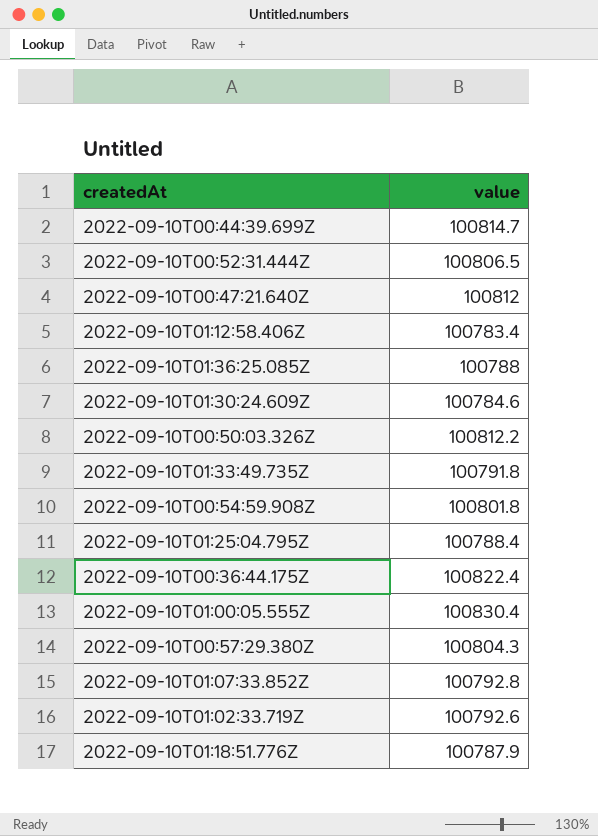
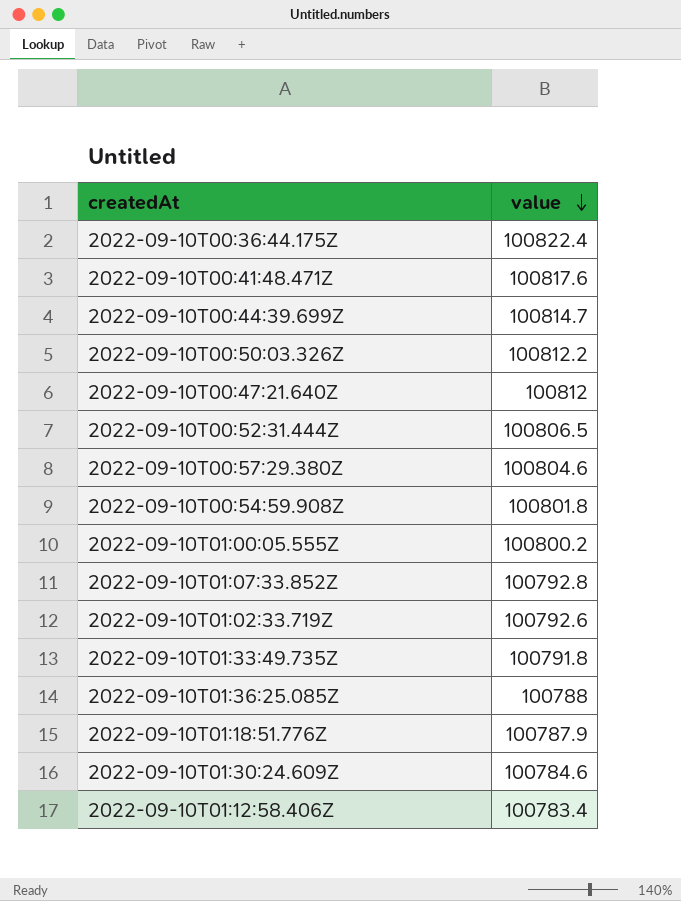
row order: none -> value descending
row 2022-09-10T01:25:04.795Z: 100788.4 -> none
row 2022-09-10T00:41:48.471Z: none -> 100817.6
2022-09-10T00:57:29.380Z | value: 100804.3 -> 100804.6
2022-09-10T01:00:05.555Z | value: 100830.4 -> 100800.2

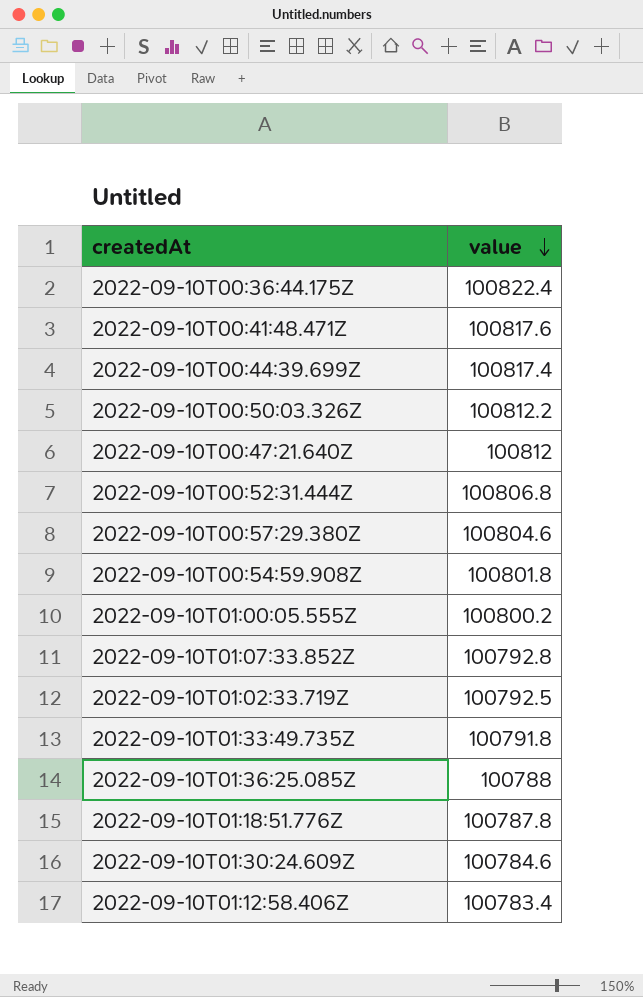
2022-09-10T00:44:39.699Z | value: 100814.7 -> 100817.4
2022-09-10T00:52:31.444Z | value: 100806.5 -> 100806.8
2022-09-10T01:02:33.719Z | value: 100792.6 -> 100792.5
2022-09-10T01:18:51.776Z | value: 100787.9 -> 100787.8

